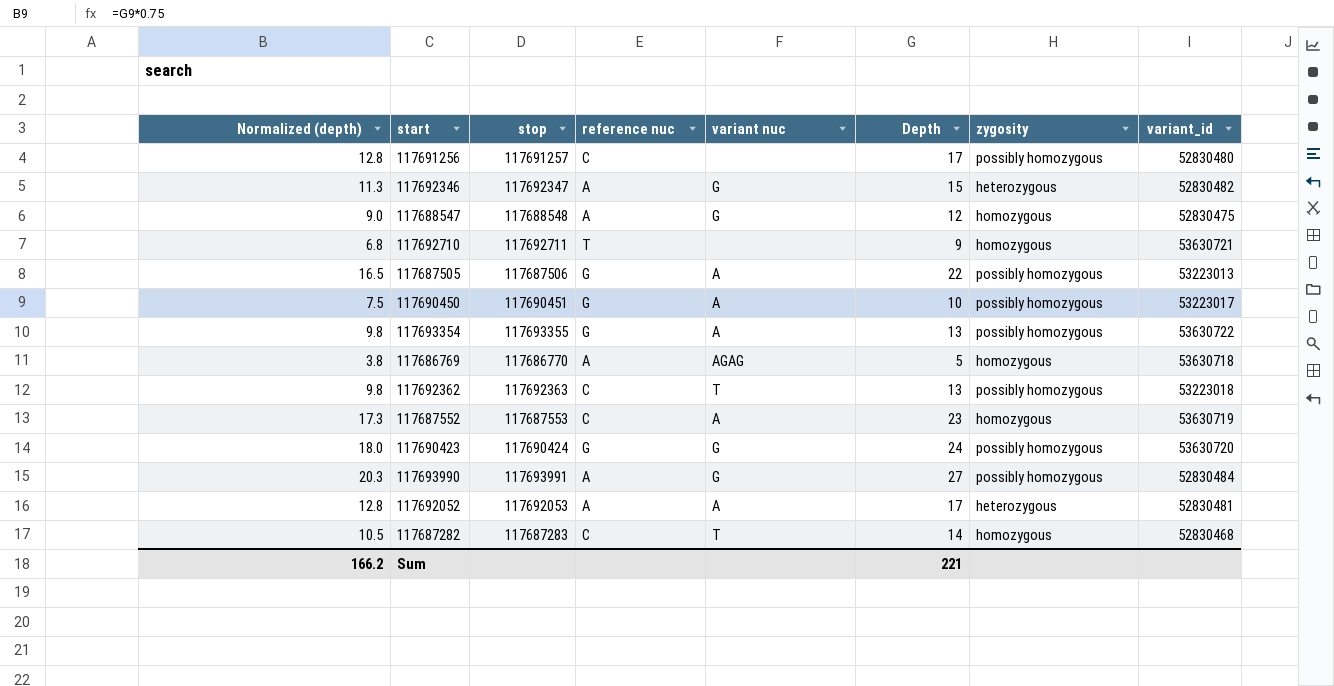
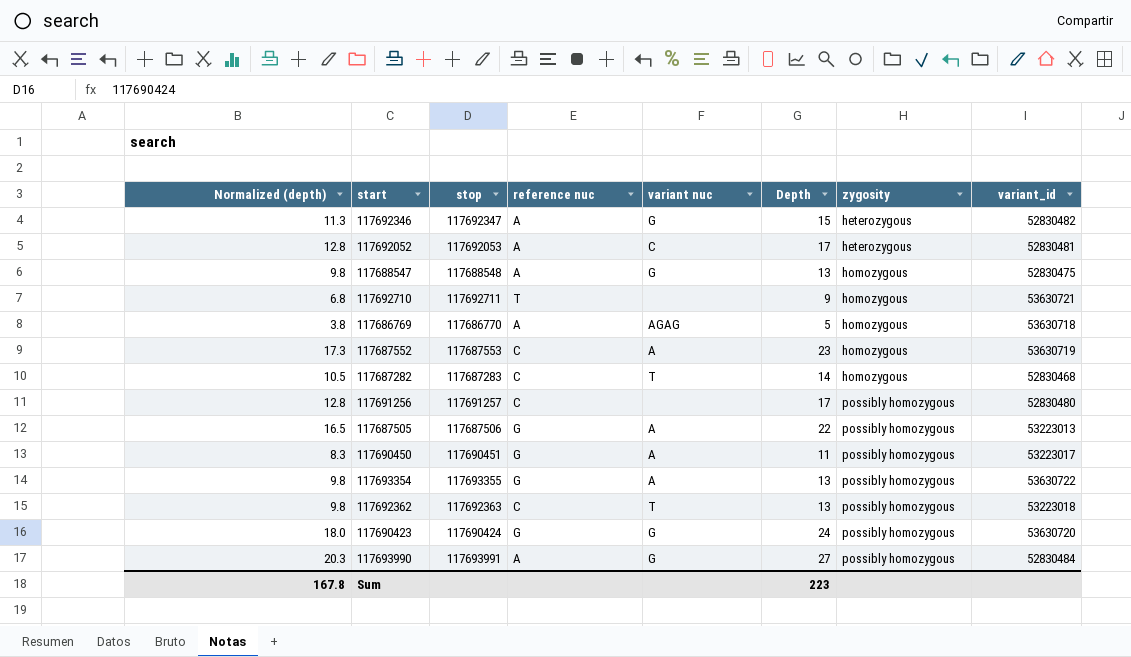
row order: none -> zygosity ascending
117692052 | variant nuc: A -> C
117688547 | Normalized (depth): 9.0 -> 9.8
117688547 | Depth: 12 -> 13
117690450 | Normalized (depth): 7.5 -> 8.3
117690450 | Depth: 10 -> 11
Sum | Normalized (depth): 166.2 -> 167.8
Sum | Depth: 221 -> 223

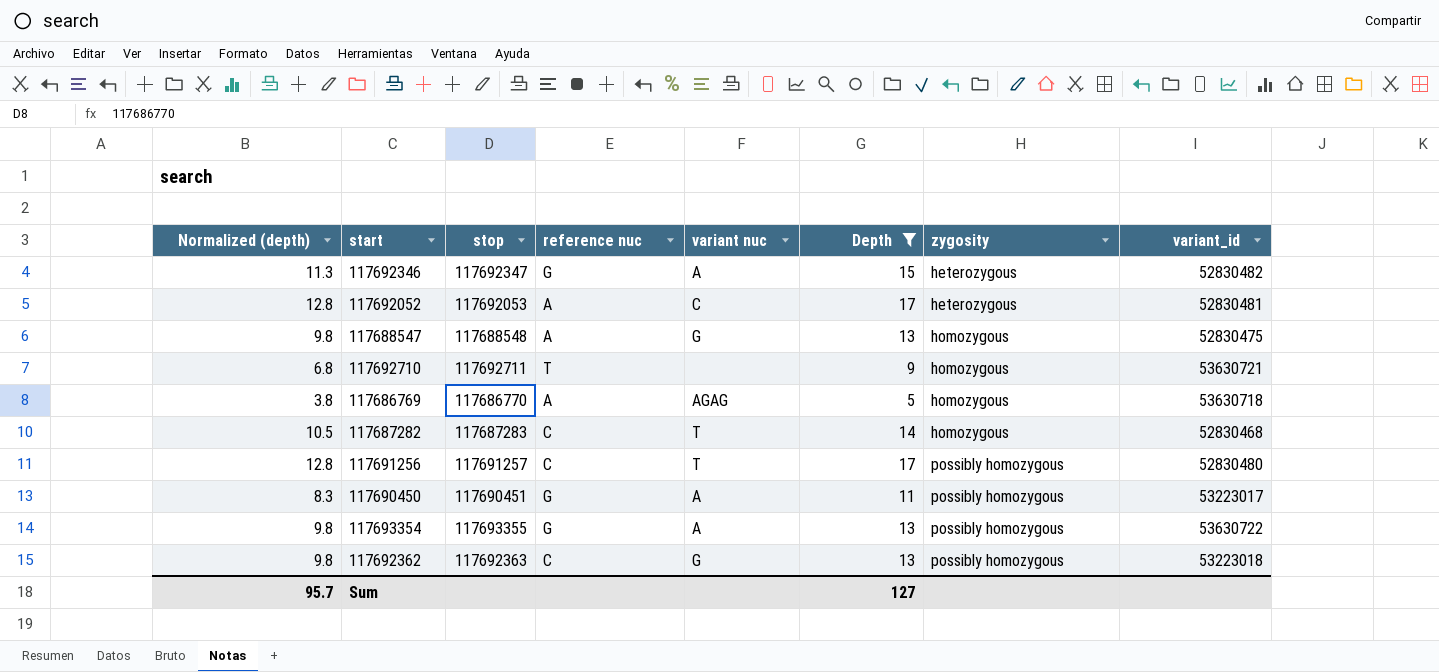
filter: none -> Depth <= 17
117692346 | reference nuc: A -> G
117692346 | variant nuc: G -> A
117691256 | variant nuc: none -> T
117692362 | variant nuc: T -> G
Sum | Normalized (depth): 167.8 -> 95.7
Sum | Depth: 223 -> 127

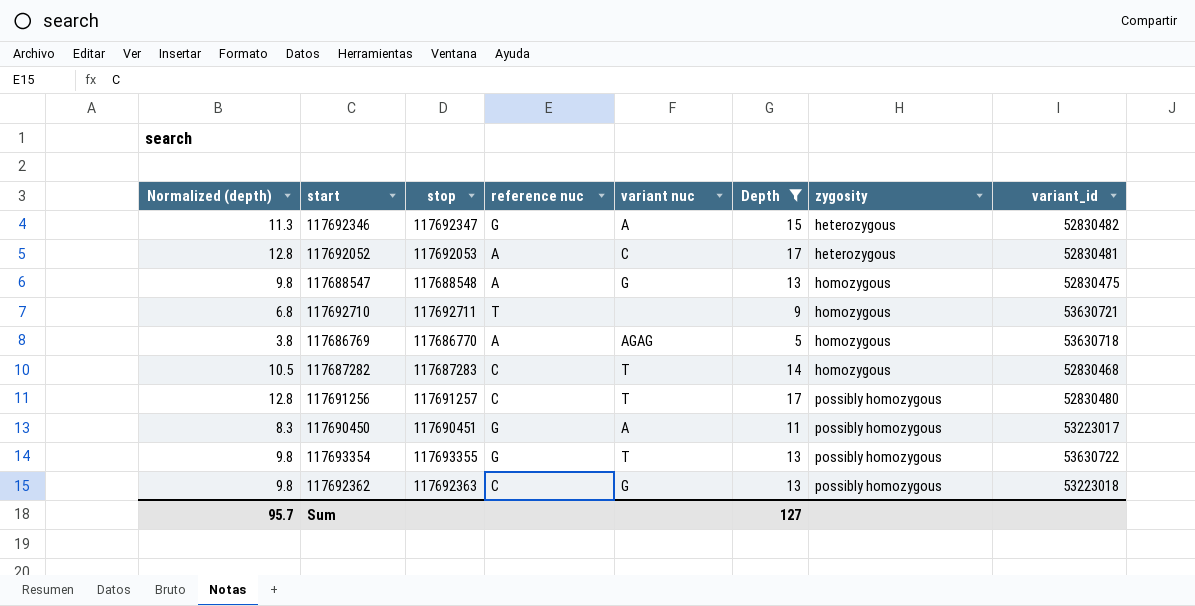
117693354 | variant nuc: A -> T

